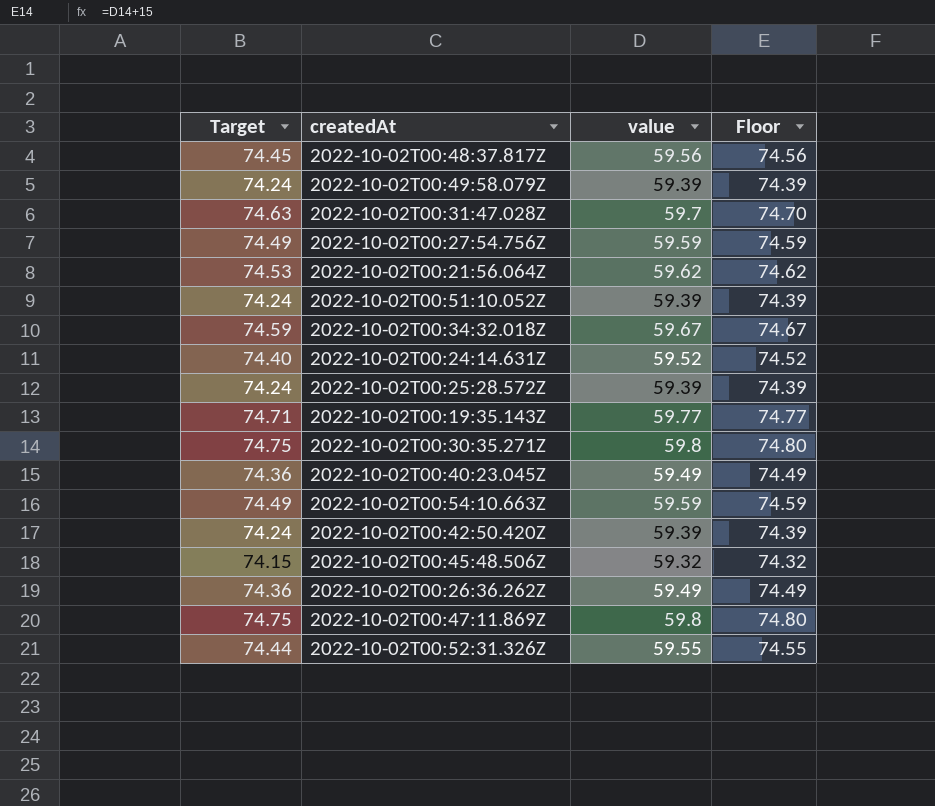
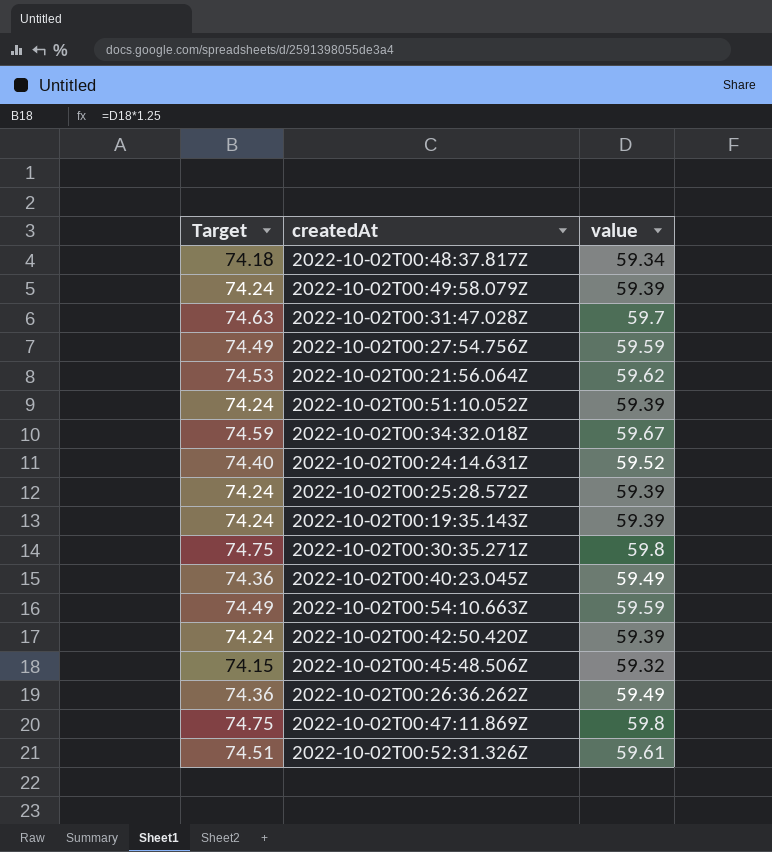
column Floor | formula: [value] + 15 -> none
2022-10-02T00:48:37.817Z | Target: 74.45 -> 74.18
2022-10-02T00:48:37.817Z | value: 59.56 -> 59.34
2022-10-02T00:19:35.143Z | Target: 74.71 -> 74.24
2022-10-02T00:19:35.143Z | value: 59.77 -> 59.39
2022-10-02T00:52:31.326Z | Target: 74.44 -> 74.51
2022-10-02T00:52:31.326Z | value: 59.55 -> 59.61

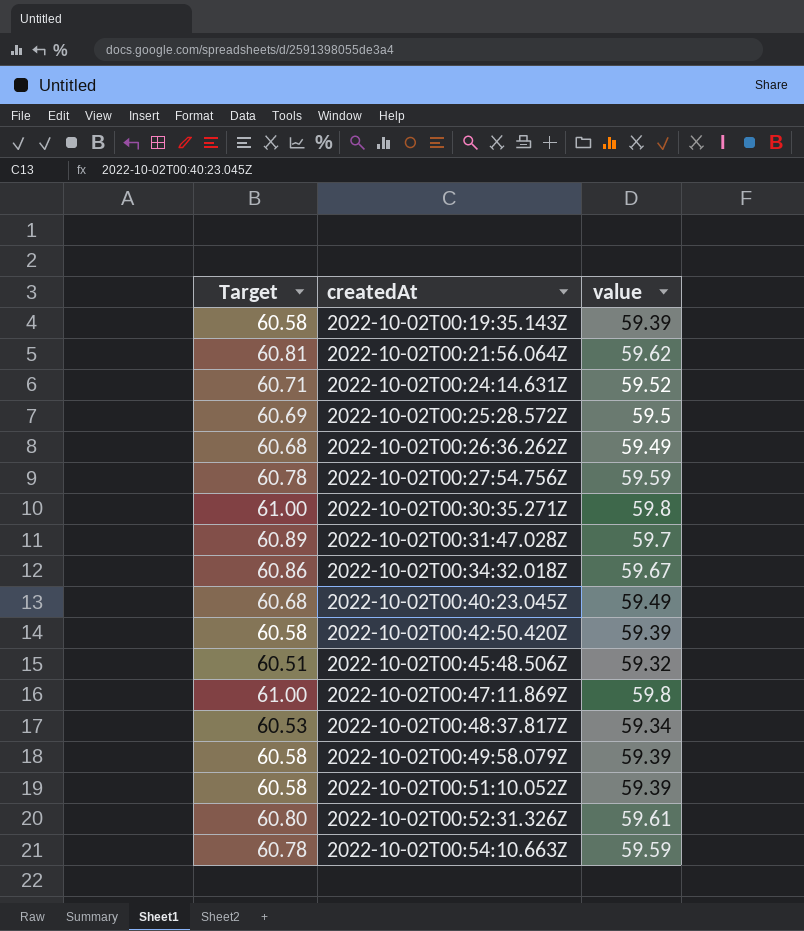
row order: none -> createdAt ascending
column Target | formula: [value] * 1.25 -> [value] * 1.02
2022-10-02T00:25:28.572Z | value: 59.39 -> 59.5

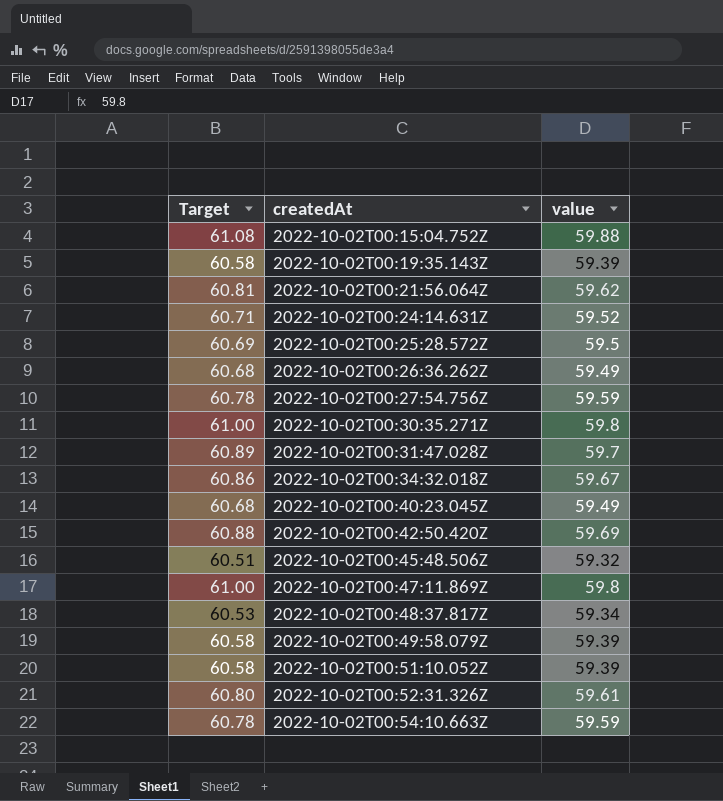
row 2022-10-02T00:15:04.752Z: none -> 61.08 | 59.88
2022-10-02T00:42:50.420Z | Target: 60.58 -> 60.88
2022-10-02T00:42:50.420Z | value: 59.39 -> 59.69

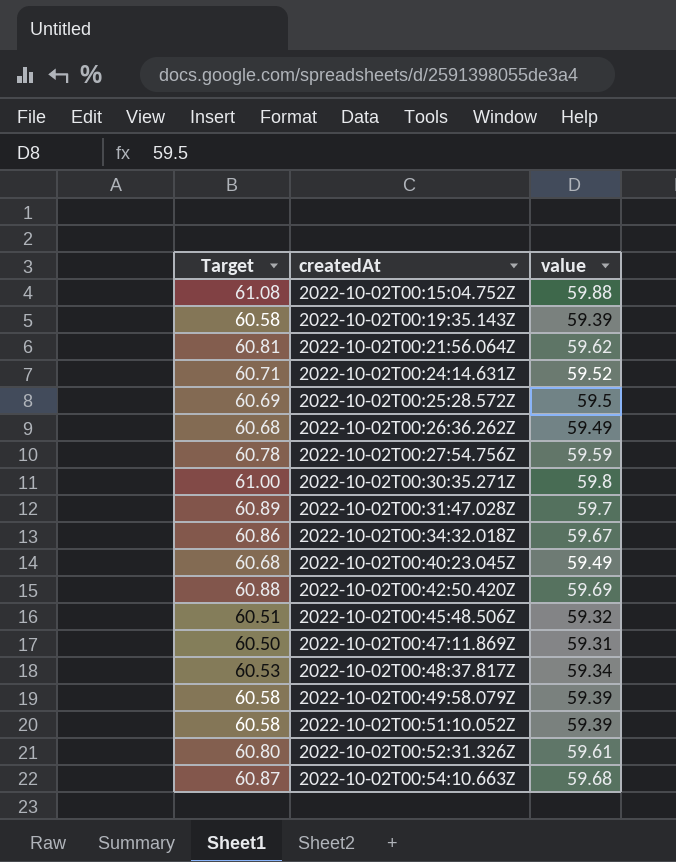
2022-10-02T00:47:11.869Z | Target: 61.00 -> 60.50
2022-10-02T00:47:11.869Z | value: 59.8 -> 59.31
2022-10-02T00:54:10.663Z | Target: 60.78 -> 60.87
2022-10-02T00:54:10.663Z | value: 59.59 -> 59.68

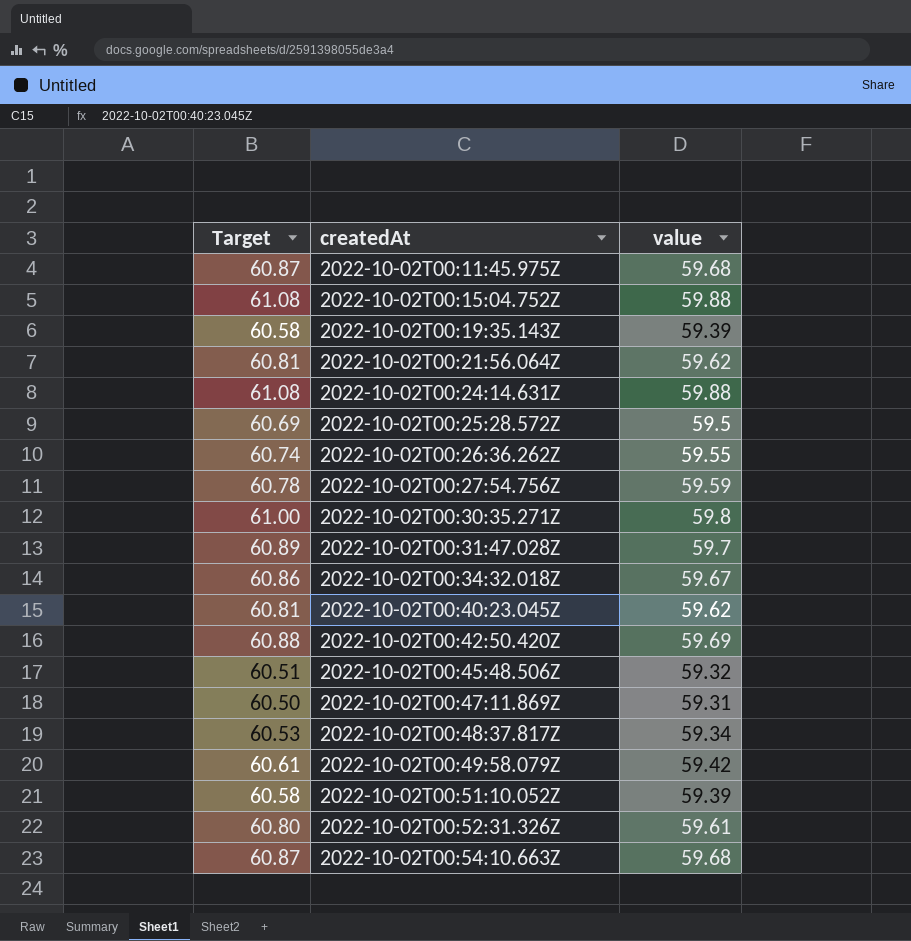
row 2022-10-02T00:11:45.975Z: none -> 60.87 | 59.68
2022-10-02T00:24:14.631Z | Target: 60.71 -> 61.08
2022-10-02T00:24:14.631Z | value: 59.52 -> 59.88
2022-10-02T00:26:36.262Z | Target: 60.68 -> 60.74
2022-10-02T00:26:36.262Z | value: 59.49 -> 59.55
2022-10-02T00:40:23.045Z | Target: 60.68 -> 60.81
2022-10-02T00:40:23.045Z | value: 59.49 -> 59.62
2022-10-02T00:49:58.079Z | Target: 60.58 -> 60.61
2022-10-02T00:49:58.079Z | value: 59.39 -> 59.42

